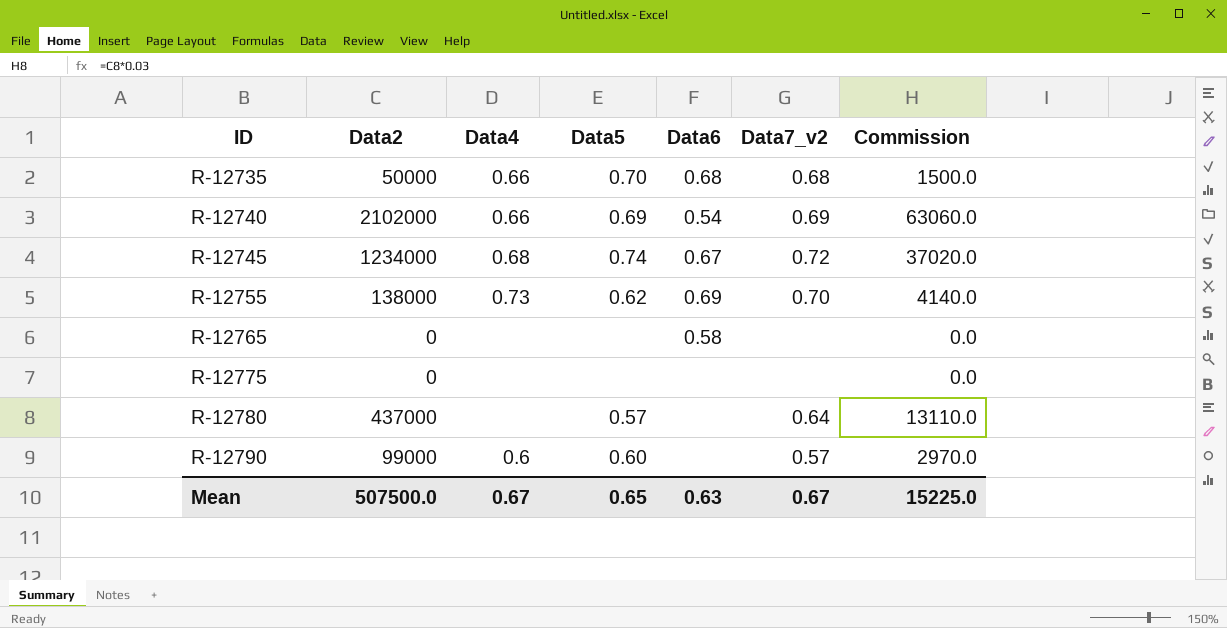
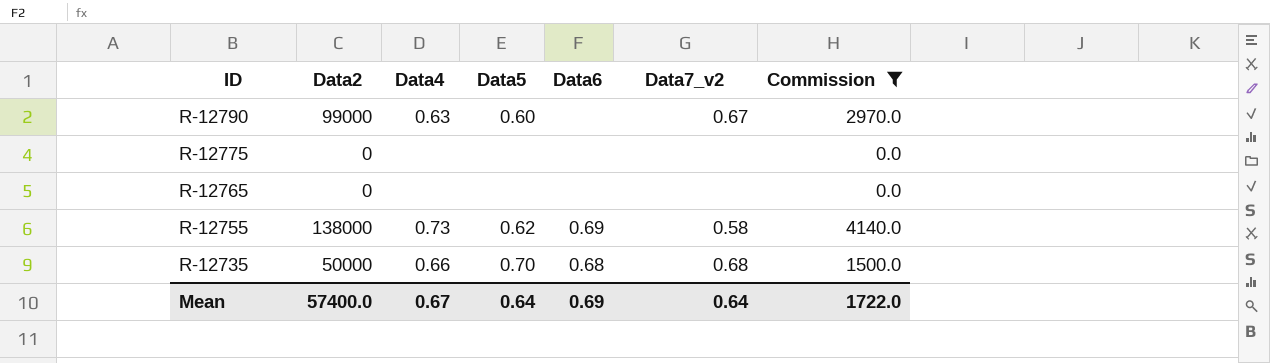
filter: none -> Commission <= 4140.0
row order: ID ascending -> ID descending
R-12790 | Data4: 0.6 -> 0.63
R-12790 | Data7_v2: 0.57 -> 0.67
R-12765 | Data6: 0.58 -> none
R-12755 | Data7_v2: 0.70 -> 0.58
Mean | Data2: 507500.0 -> 57400.0
Mean | Data5: 0.65 -> 0.64
Mean | Data6: 0.63 -> 0.69
Mean | Data7_v2: 0.67 -> 0.64
Mean | Commission: 15225.0 -> 1722.0

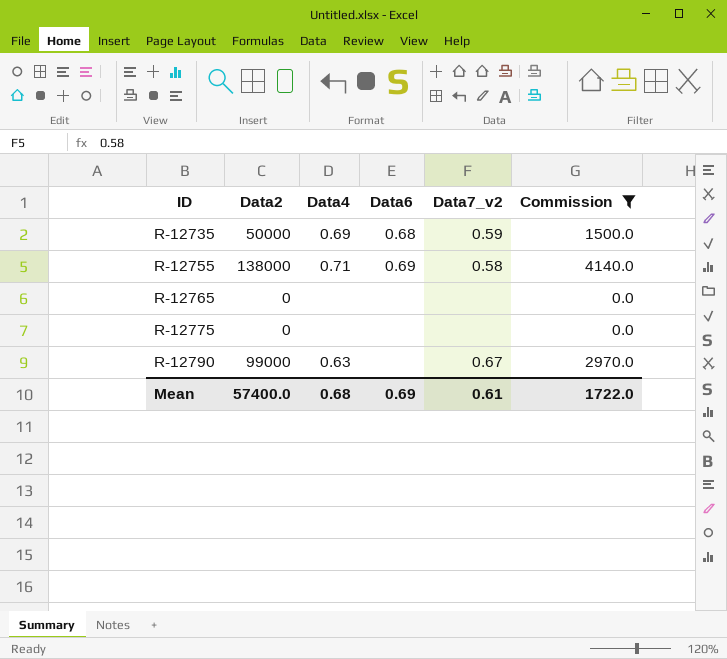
row order: ID descending -> ID ascending
column Data5 | position: 4 -> none
R-12735 | Data4: 0.66 -> 0.69
R-12735 | Data7_v2: 0.68 -> 0.59
R-12755 | Data4: 0.73 -> 0.71
Mean | Data4: 0.67 -> 0.68
Mean | Data7_v2: 0.64 -> 0.61

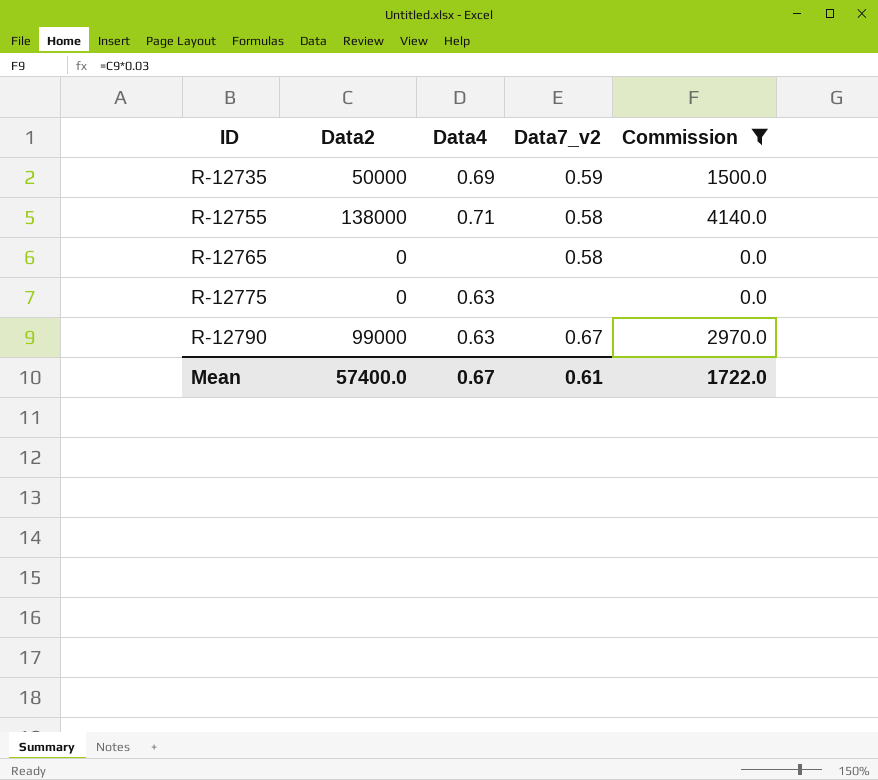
column Data6 | position: 4 -> none
R-12765 | Data7_v2: none -> 0.58
R-12775 | Data4: none -> 0.63
Mean | Data4: 0.68 -> 0.67

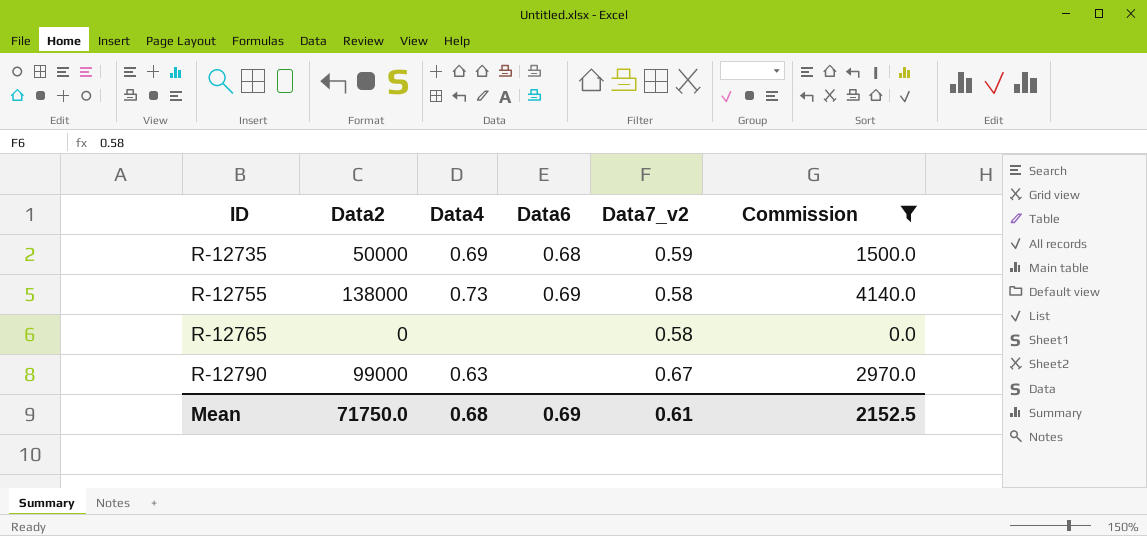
column Data6 | position: none -> 4
row R-12775: 0 | 0.63 | none | 0.0 -> none
R-12755 | Data4: 0.71 -> 0.73
Mean | Data2: 57400.0 -> 71750.0
Mean | Data4: 0.67 -> 0.68
Mean | Commission: 1722.0 -> 2152.5

